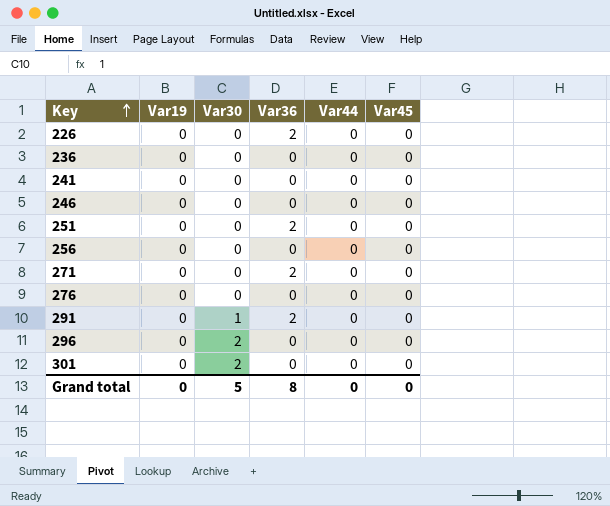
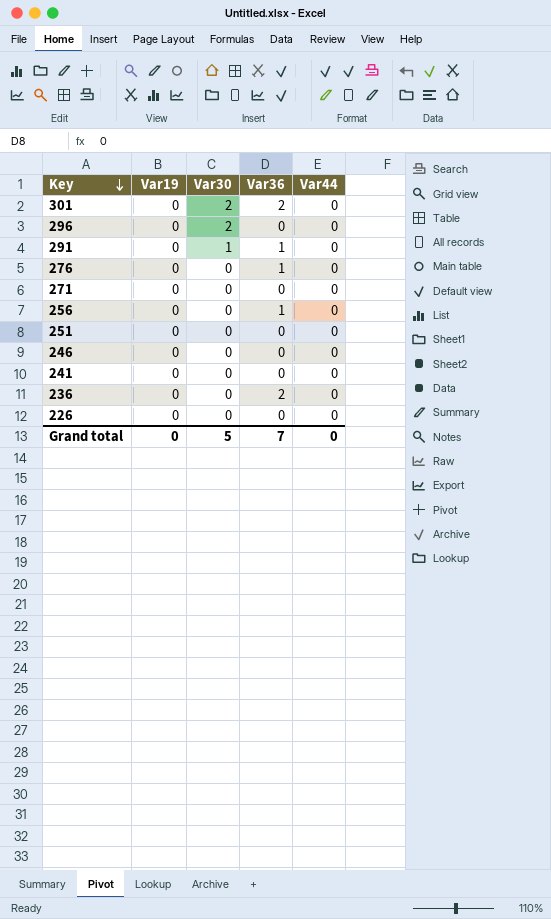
row order: Key ascending -> Key descending
column Var45 | position: 6 -> none
301 | Var36: 0 -> 2
291 | Var36: 2 -> 1
276 | Var36: 0 -> 1
271 | Var36: 2 -> 0
256 | Var36: 0 -> 1
251 | Var36: 2 -> 0
236 | Var36: 0 -> 2
226 | Var36: 2 -> 0
Grand total | Var36: 8 -> 7

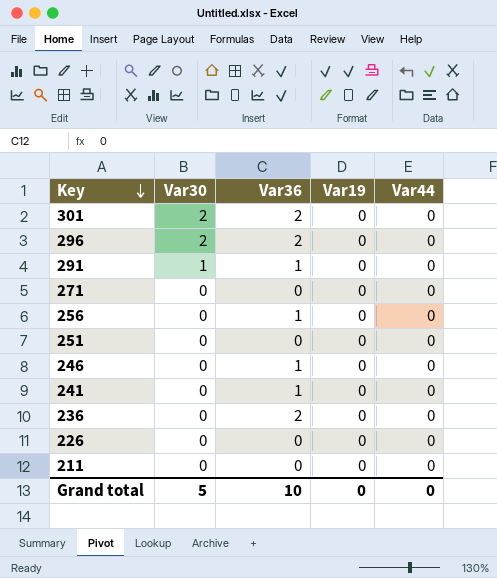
column Var19 | position: 2 -> 4
row 276: 0 | 0 | 1 | 0 -> none
296 | Var36: 0 -> 2
246 | Var36: 0 -> 1
241 | Var36: 0 -> 1
row 211: none -> 0 | 0 | 0 | 0
Grand total | Var36: 7 -> 10

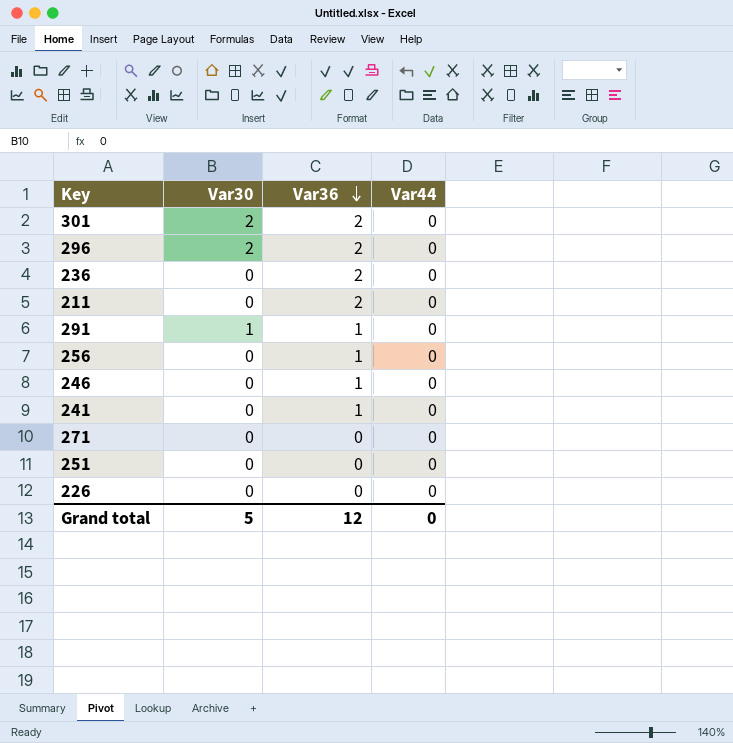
row order: Key descending -> Var36 descending
column Var19 | position: 4 -> none
211 | Var36: 0 -> 2
Grand total | Var36: 10 -> 12

